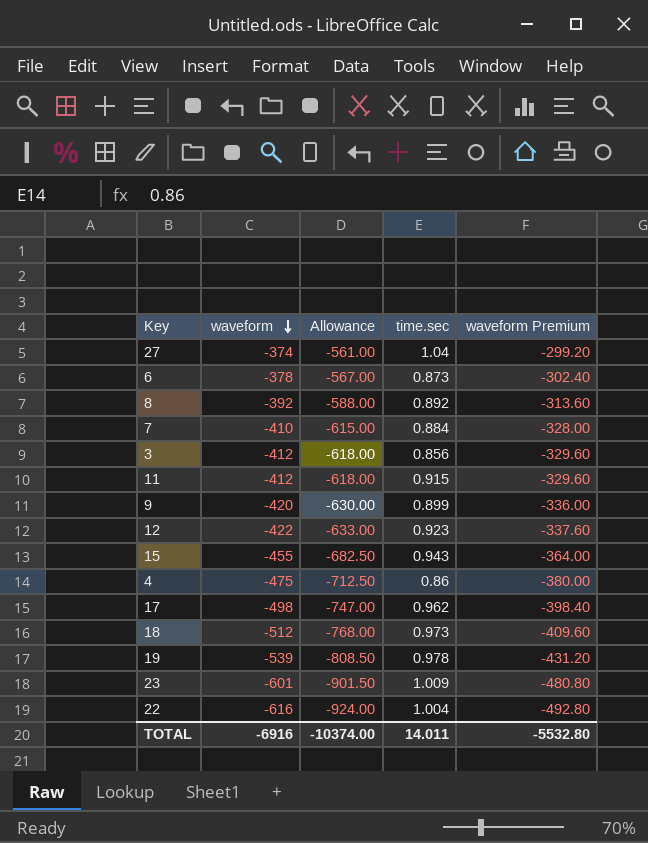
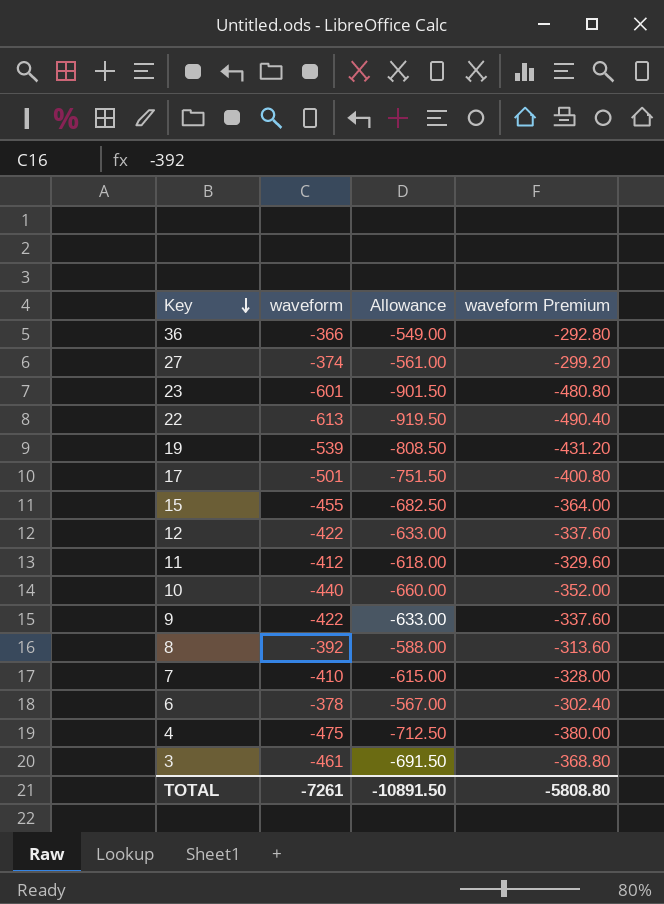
row order: waveform descending -> Key descending
column time.sec | position: 4 -> none
row 18: -512 | -768.00 | 0.973 | -409.60 -> none
row 36: none -> -366 | -549.00 | -292.80
22 | waveform: -616 -> -613
22 | Allowance: -924.00 -> -919.50
22 | waveform Premium: -492.80 -> -490.40
17 | waveform: -498 -> -501
17 | Allowance: -747.00 -> -751.50
17 | waveform Premium: -398.40 -> -400.80
row 10: none -> -440 | -660.00 | -352.00
9 | waveform: -420 -> -422
9 | Allowance: -630.00 -> -633.00
9 | waveform Premium: -336.00 -> -337.60
3 | waveform: -412 -> -461
3 | Allowance: -618.00 -> -691.50
3 | waveform Premium: -329.60 -> -368.80
TOTAL | waveform: -6916 -> -7261
TOTAL | Allowance: -10374.00 -> -10891.50
TOTAL | waveform Premium: -5532.80 -> -5808.80

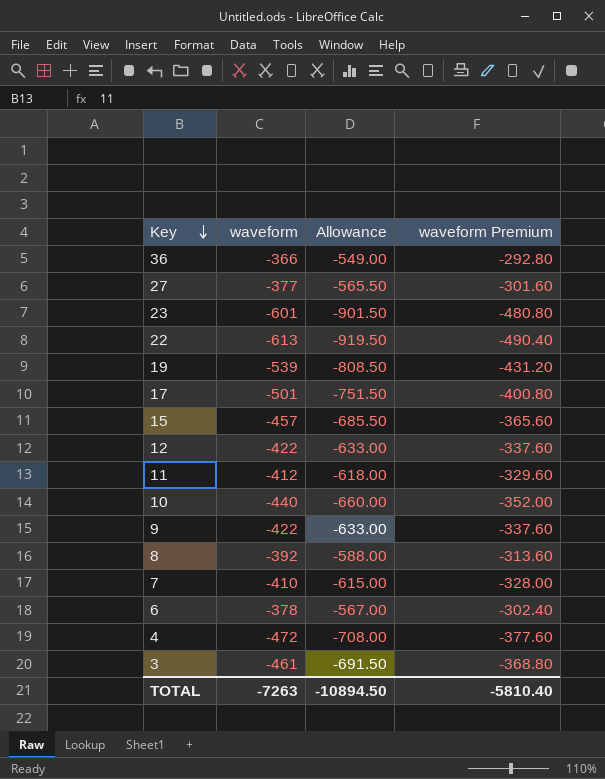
27 | waveform: -374 -> -377
27 | Allowance: -561.00 -> -565.50
27 | waveform Premium: -299.20 -> -301.60
15 | waveform: -455 -> -457
15 | Allowance: -682.50 -> -685.50
15 | waveform Premium: -364.00 -> -365.60
4 | waveform: -475 -> -472
4 | Allowance: -712.50 -> -708.00
4 | waveform Premium: -380.00 -> -377.60
TOTAL | waveform: -7261 -> -7263
TOTAL | Allowance: -10891.50 -> -10894.50
TOTAL | waveform Premium: -5808.80 -> -5810.40

